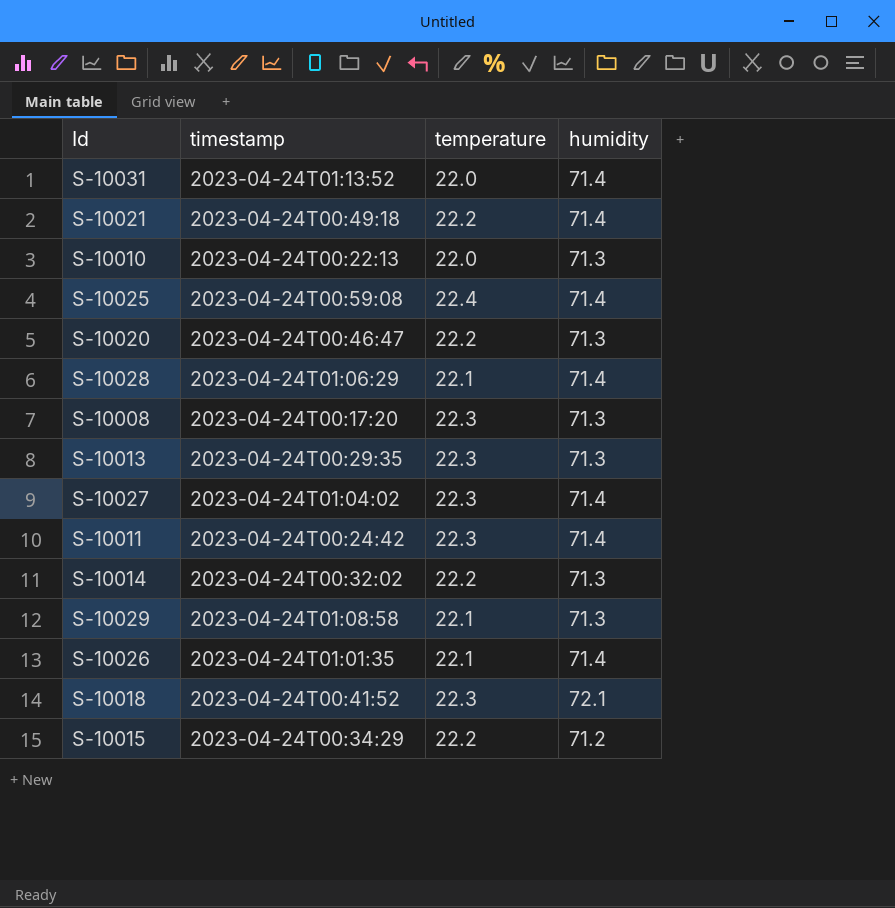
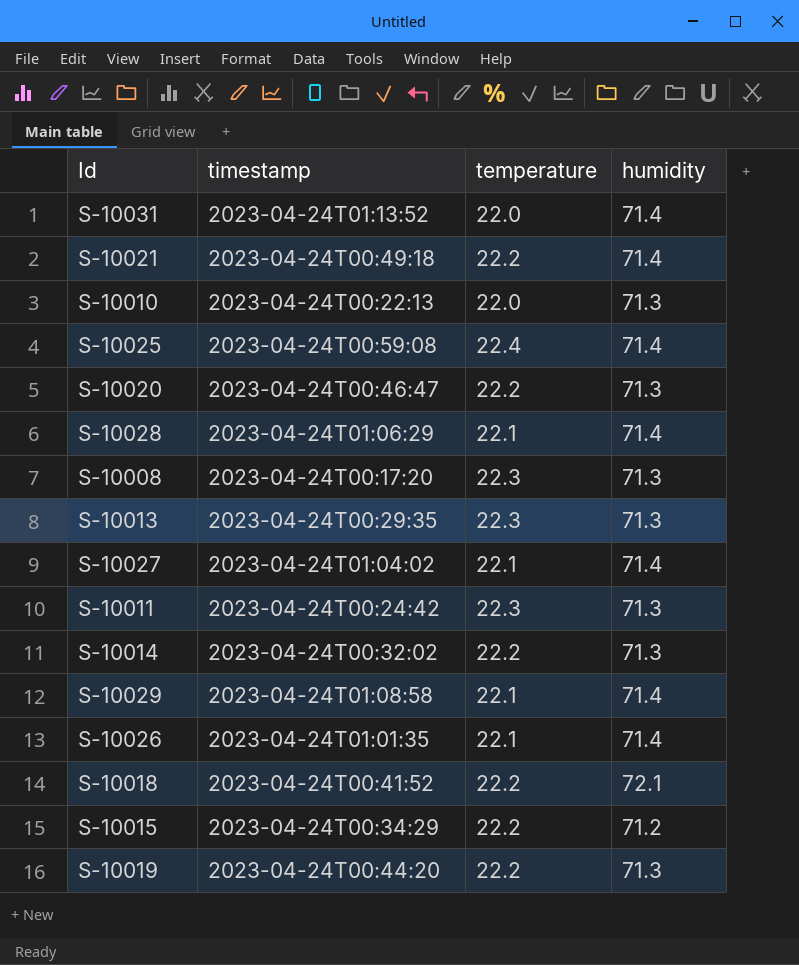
S-10027 | temperature: 22.3 -> 22.1
S-10011 | humidity: 71.4 -> 71.3
S-10029 | humidity: 71.3 -> 71.4
S-10018 | temperature: 22.3 -> 22.2
row S-10019: none -> 2023-04-24T00:44:20 | 22.2 | 71.3

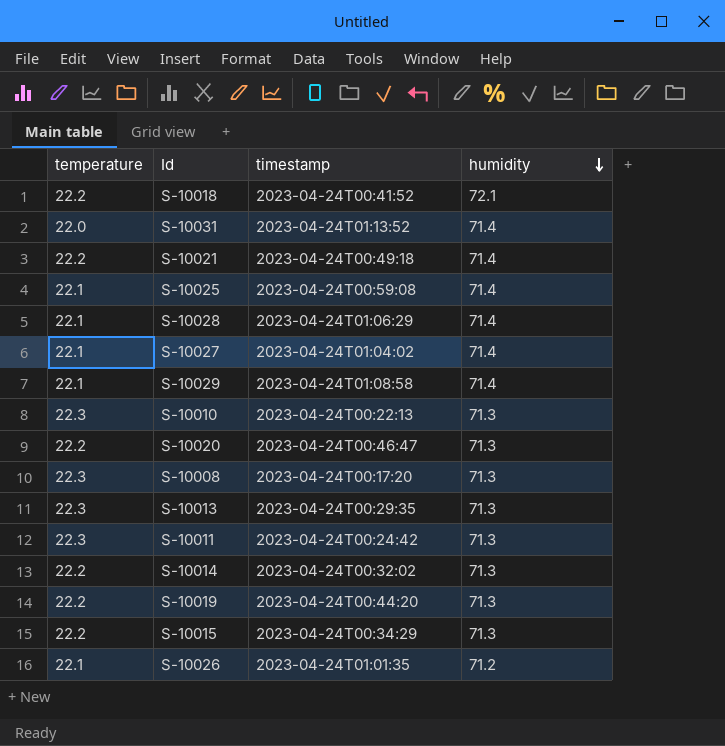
row order: none -> humidity descending
column temperature | position: 3 -> 1
S-10025 | temperature: 22.4 -> 22.1
S-10010 | temperature: 22.0 -> 22.3
S-10015 | humidity: 71.2 -> 71.3
S-10026 | humidity: 71.4 -> 71.2

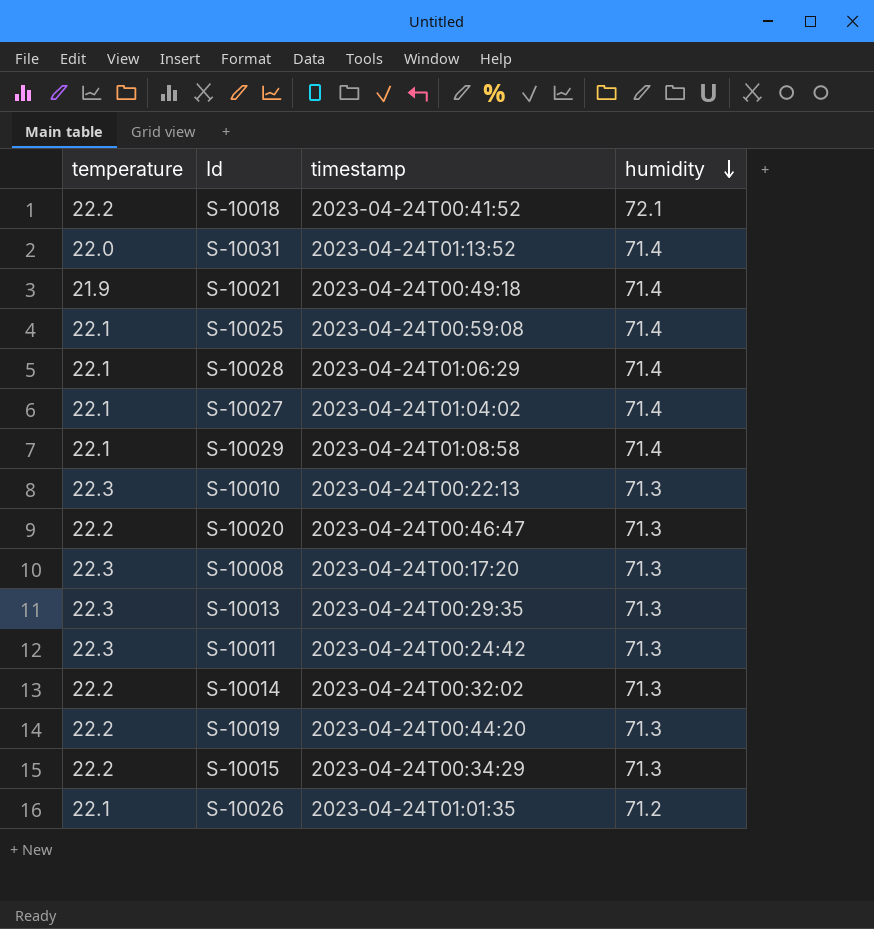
S-10021 | temperature: 22.2 -> 21.9

